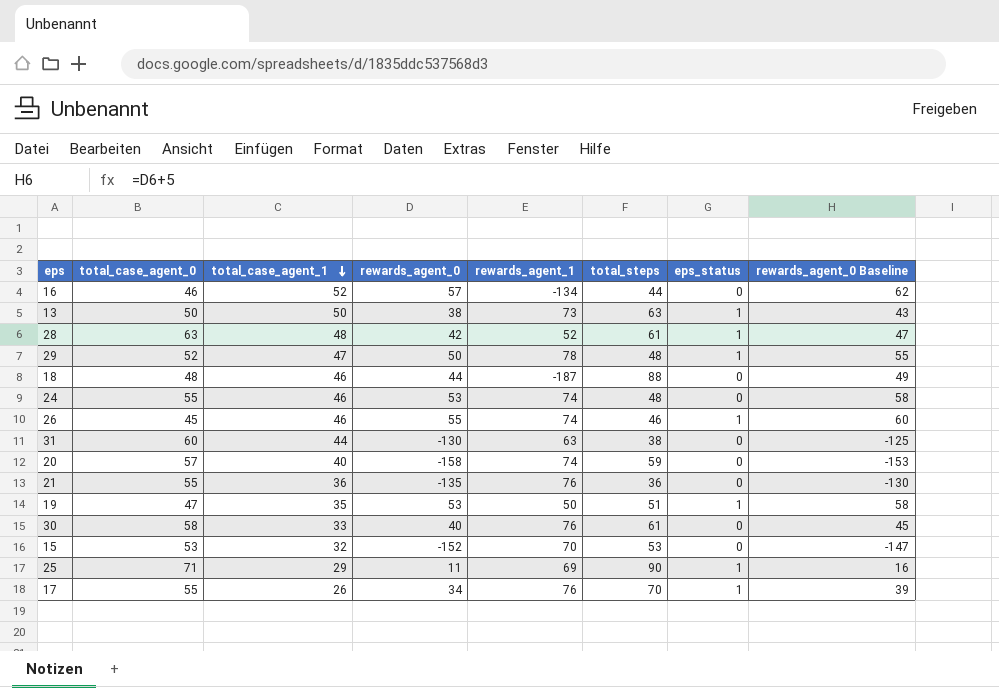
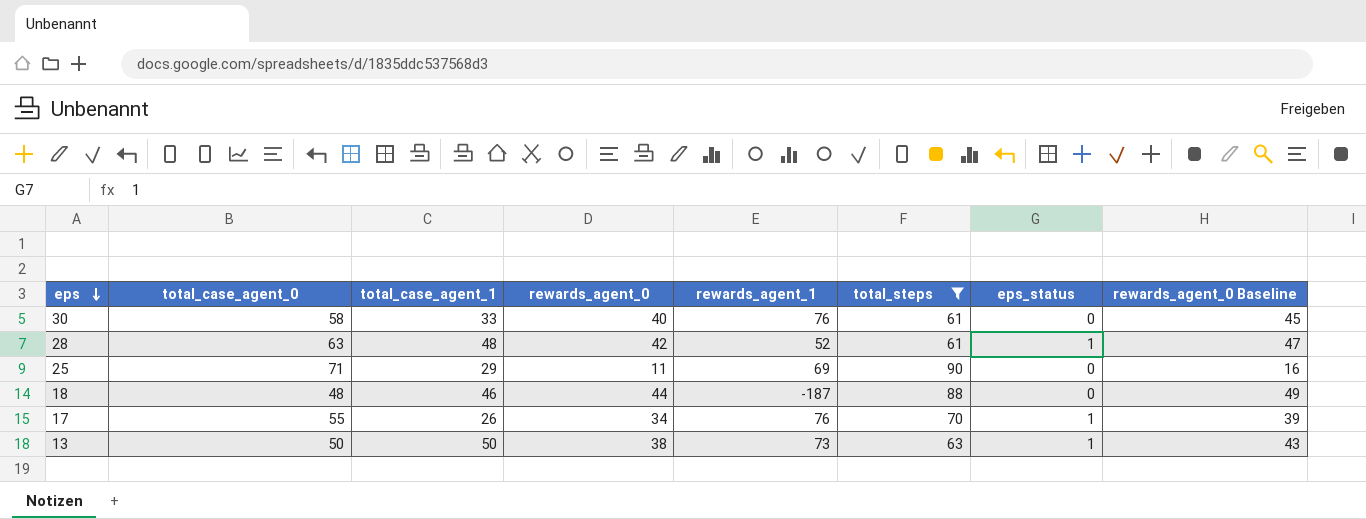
filter: none -> total_steps >= 61
row order: total_case_agent_1 descending -> eps descending
25 | eps_status: 1 -> 0

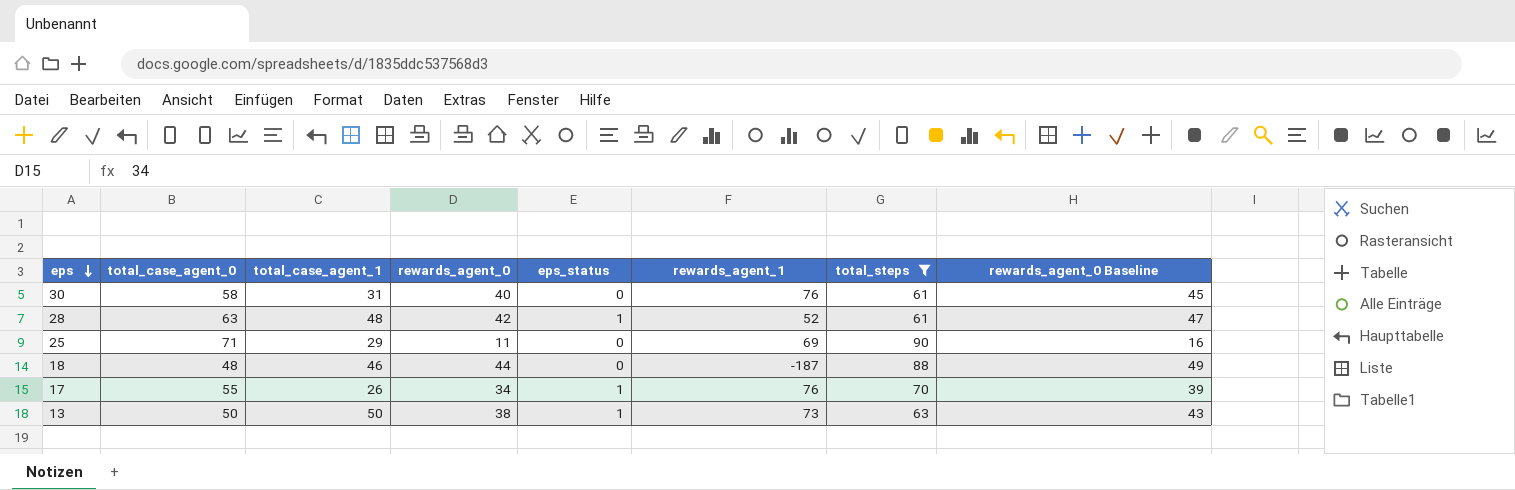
column eps_status | position: 7 -> 5
30 | total_case_agent_1: 33 -> 31

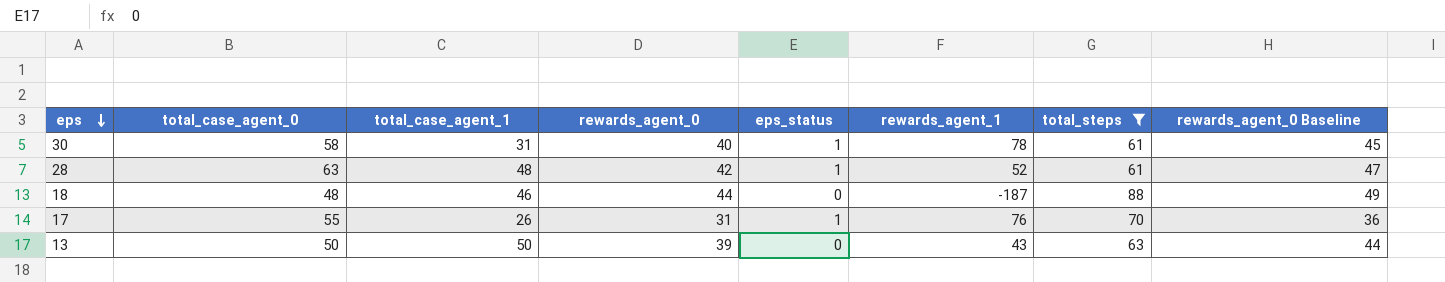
row 25: 71 | 29 | 11 | 0 | 69 | 90 | 16 -> none
30 | eps_status: 0 -> 1
30 | rewards_agent_1: 76 -> 78
17 | rewards_agent_0: 34 -> 31
17 | rewards_agent_0 Baseline: 39 -> 36
13 | rewards_agent_0: 38 -> 39
13 | eps_status: 1 -> 0
13 | rewards_agent_1: 73 -> 43
13 | rewards_agent_0 Baseline: 43 -> 44

